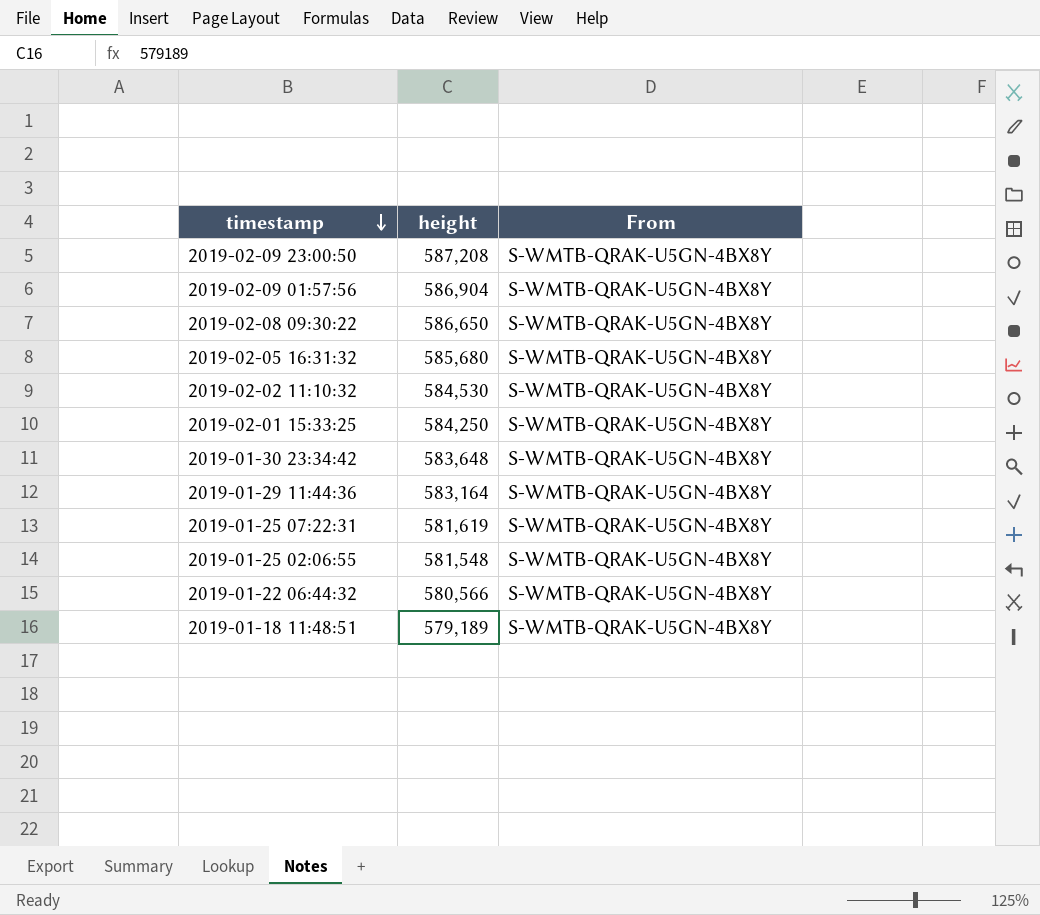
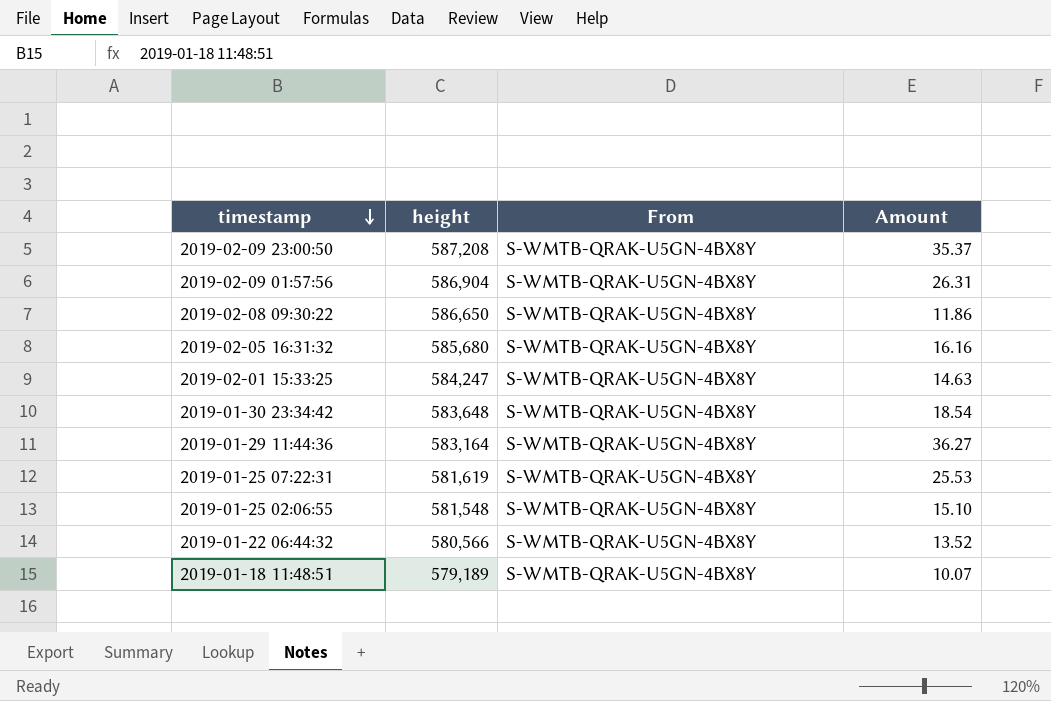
column Amount | position: none -> 4
row 2019-02-02 11:10:32: 584,530 | S-WMTB-QRAK-U5GN-4BX8Y -> none
2019-02-01 15:33:25 | height: 584,250 -> 584,247

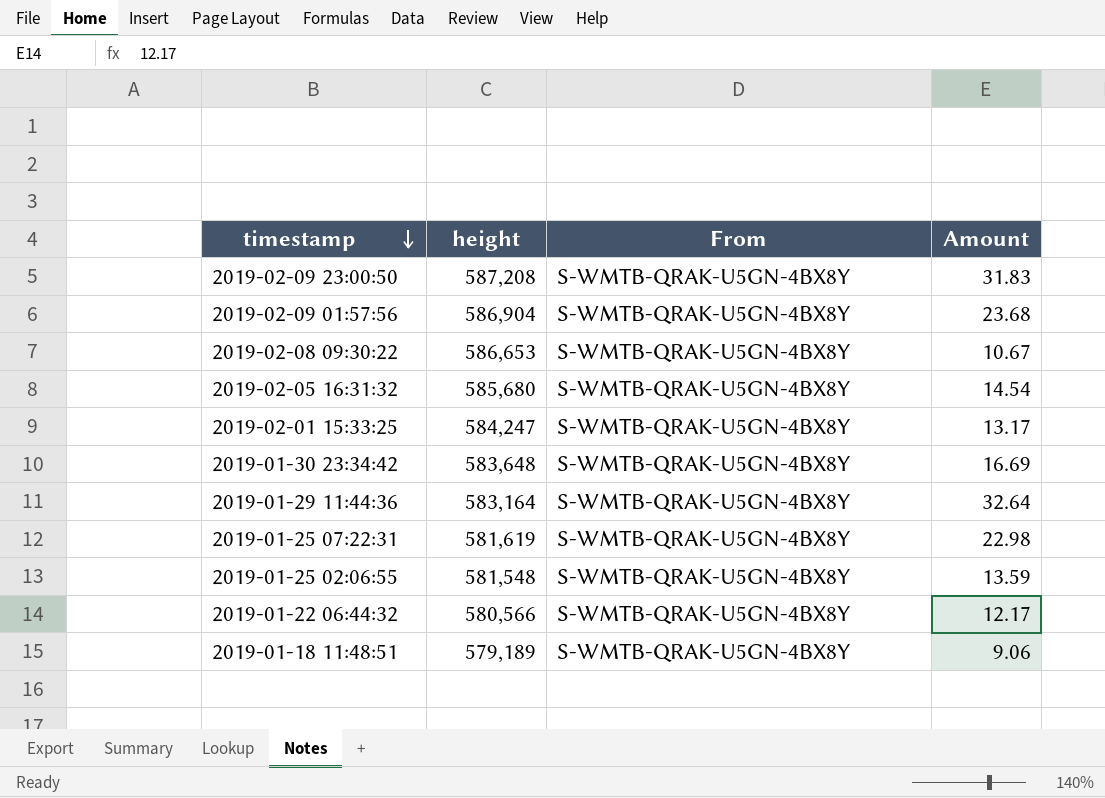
2019-02-09 23:00:50 | Amount: 35.37 -> 31.83
2019-02-09 01:57:56 | Amount: 26.31 -> 23.68
2019-02-08 09:30:22 | height: 586,650 -> 586,653
2019-02-08 09:30:22 | Amount: 11.86 -> 10.67
2019-02-05 16:31:32 | Amount: 16.16 -> 14.54
2019-02-01 15:33:25 | Amount: 14.63 -> 13.17
2019-01-30 23:34:42 | Amount: 18.54 -> 16.69
2019-01-29 11:44:36 | Amount: 36.27 -> 32.64
2019-01-25 07:22:31 | Amount: 25.53 -> 22.98
2019-01-25 02:06:55 | Amount: 15.10 -> 13.59
2019-01-22 06:44:32 | Amount: 13.52 -> 12.17
2019-01-18 11:48:51 | Amount: 10.07 -> 9.06

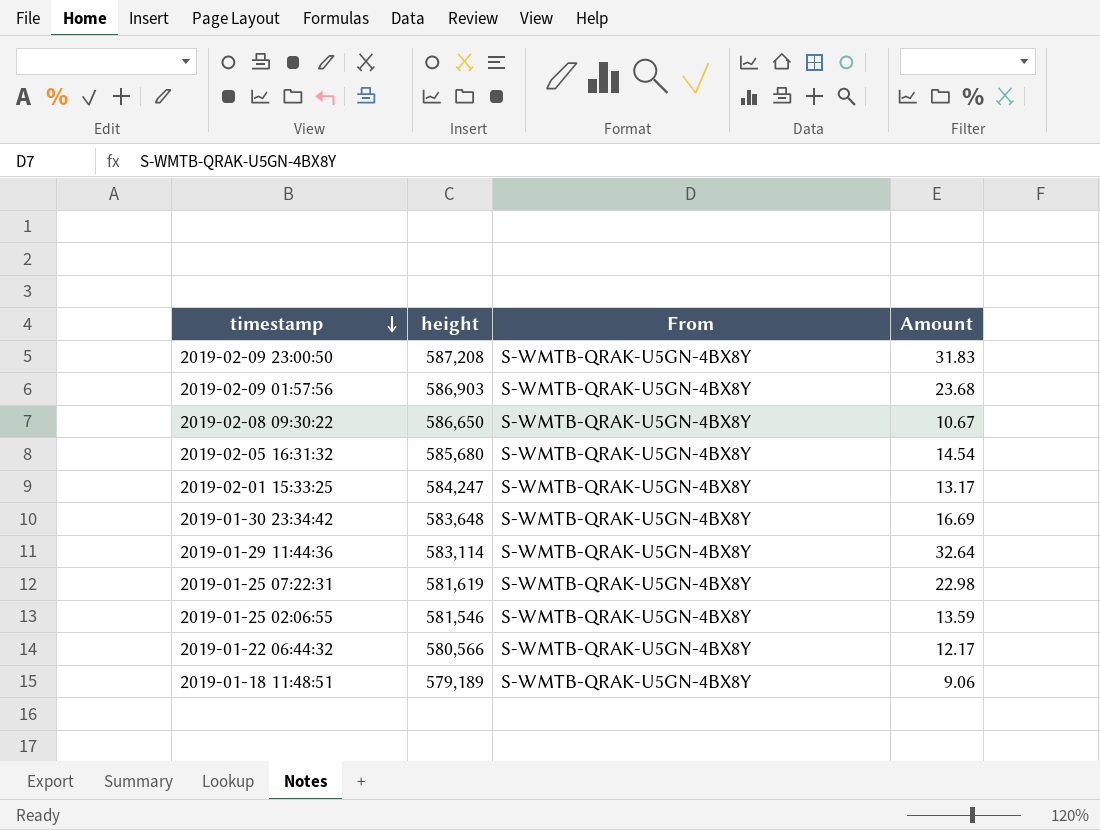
2019-02-09 01:57:56 | height: 586,904 -> 586,903
2019-02-08 09:30:22 | height: 586,653 -> 586,650
2019-01-29 11:44:36 | height: 583,164 -> 583,114
2019-01-25 02:06:55 | height: 581,548 -> 581,546

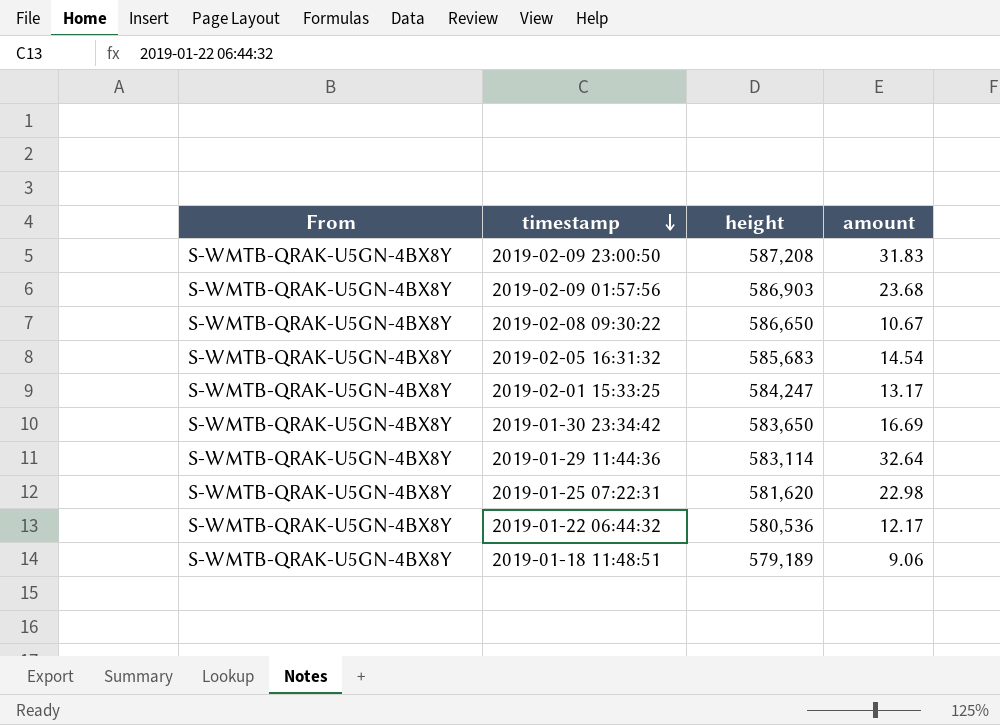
column From | position: 3 -> 1
column name: Amount -> amount
row 2019-01-25 02:06:55: 581,546 | S-WMTB-QRAK-U5GN-4BX8Y | 13.59 -> none
2019-02-05 16:31:32 | height: 585,680 -> 585,683
2019-01-30 23:34:42 | height: 583,648 -> 583,650
2019-01-25 07:22:31 | height: 581,619 -> 581,620
2019-01-22 06:44:32 | height: 580,566 -> 580,536

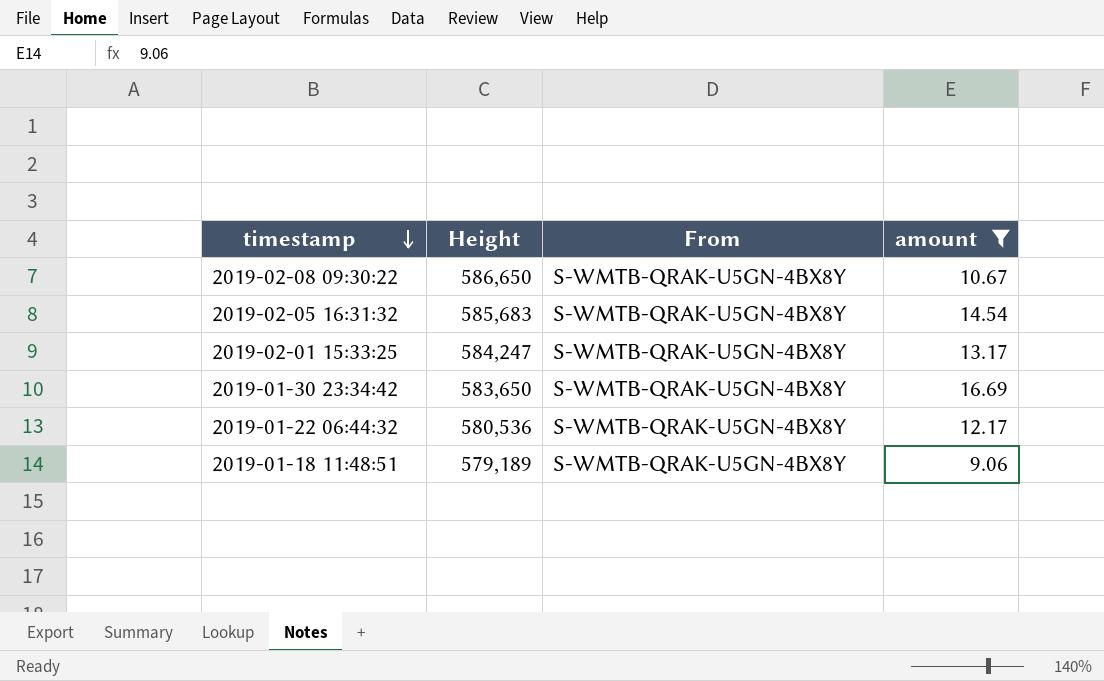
filter: none -> amount <= 16.69
column name: height -> Height
column From | position: 1 -> 3

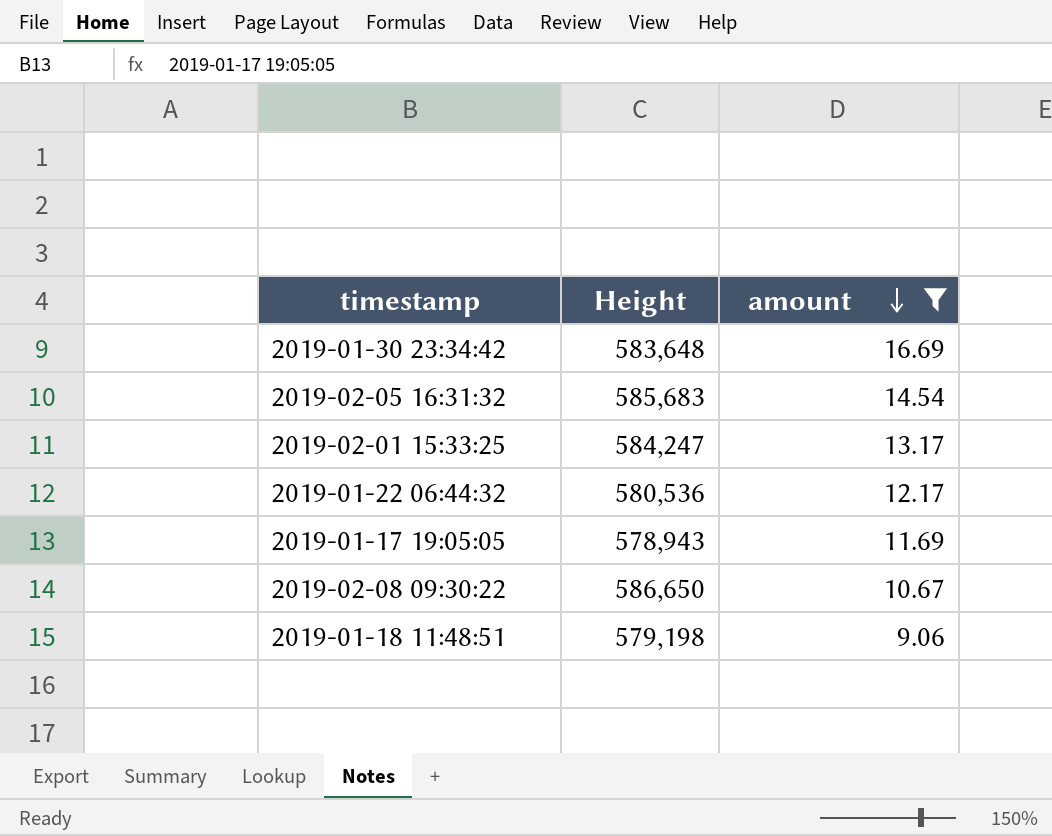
row order: timestamp descending -> amount descending
column From | position: 3 -> none
2019-01-30 23:34:42 | Height: 583,650 -> 583,648
row 2019-01-17 19:05:05: none -> 578,943 | 11.69
2019-01-18 11:48:51 | Height: 579,189 -> 579,198

